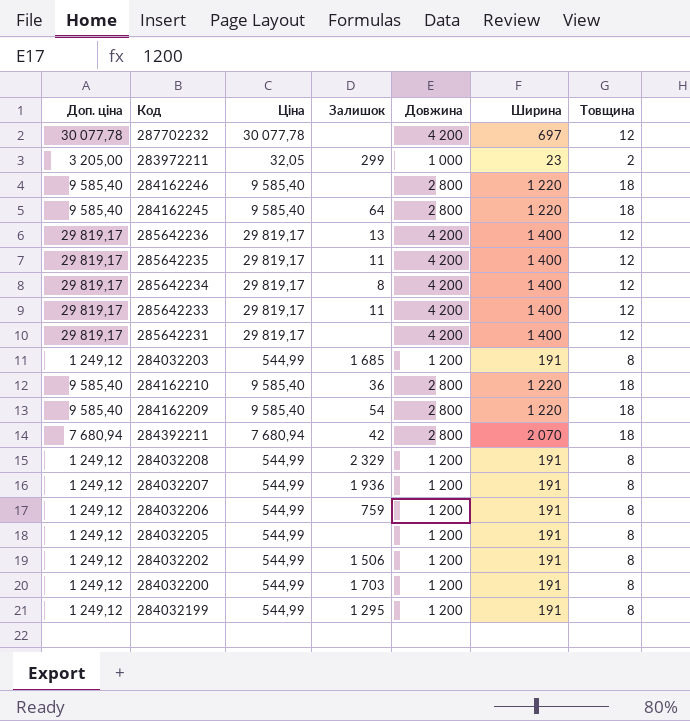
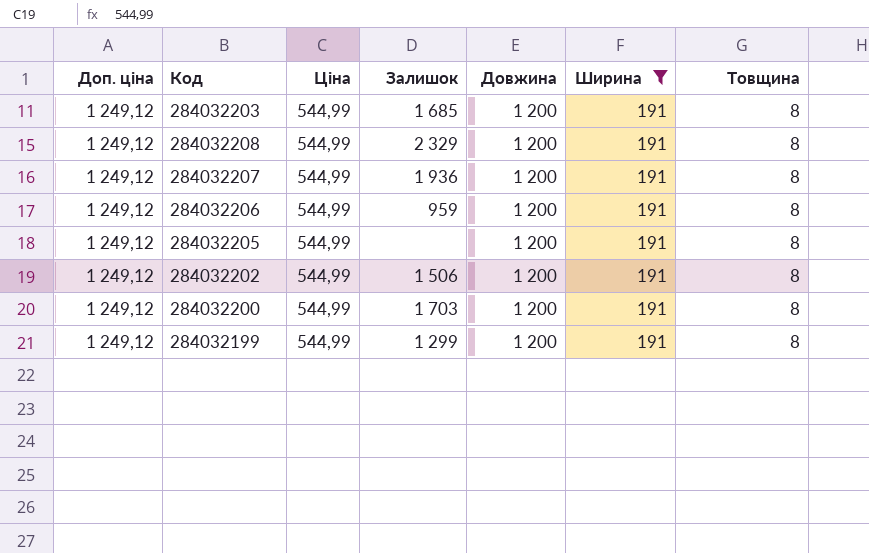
filter: none -> Ширина = 191
284032206 | Залишок: 759 -> 959
284032199 | Залишок: 1 295 -> 1 299

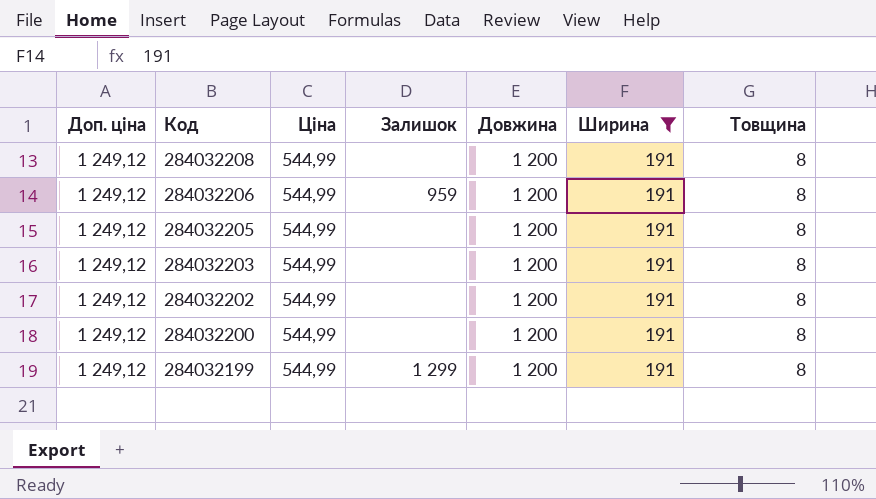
row order: none -> Код descending
row 284032207: 1 249,12 | 544,99 | 1 936 | 1 200 | 191 | 8 -> none
284032208 | Залишок: 2 329 -> none
284032203 | Залишок: 1 685 -> none
284032202 | Залишок: 1 506 -> none
284032200 | Залишок: 1 703 -> none

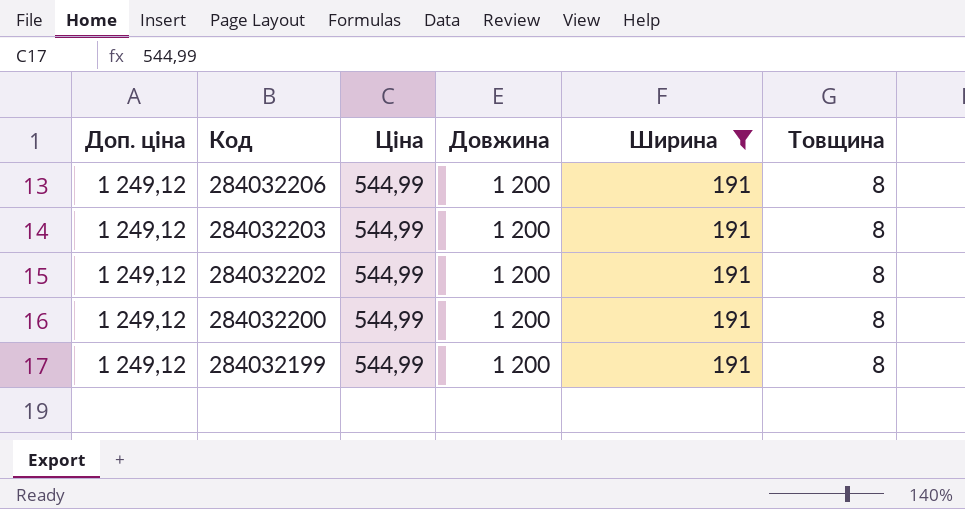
column Залишок | position: 4 -> none
row 284032208: 1 249,12 | 544,99 | none | 1 200 | 191 | 8 -> none
row 284032205: 1 249,12 | 544,99 | none | 1 200 | 191 | 8 -> none

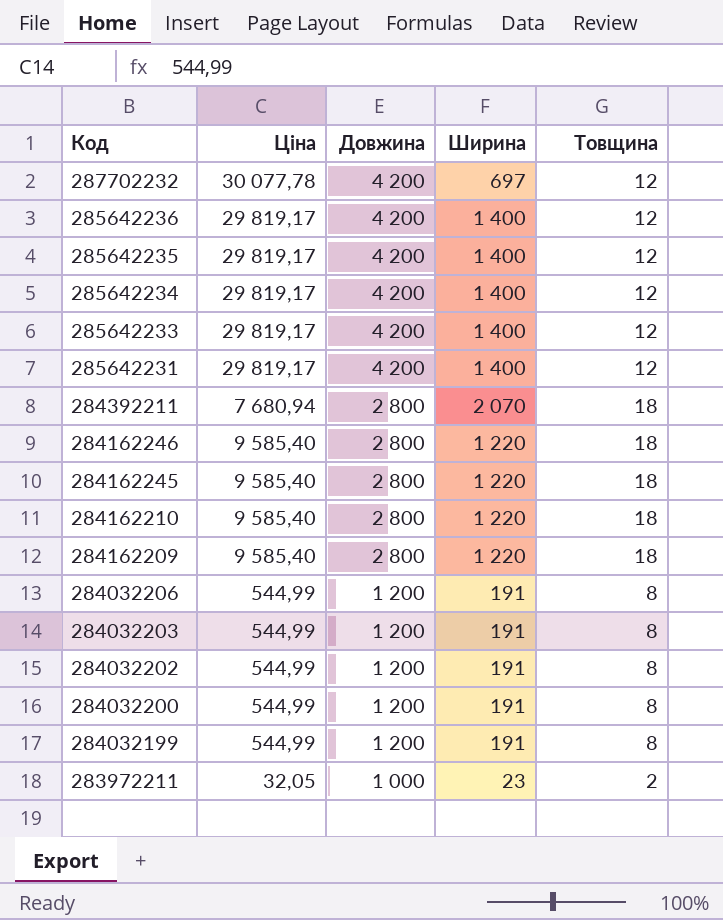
filter: Ширина = 191 -> none
column Доп. ціна | position: 1 -> none

